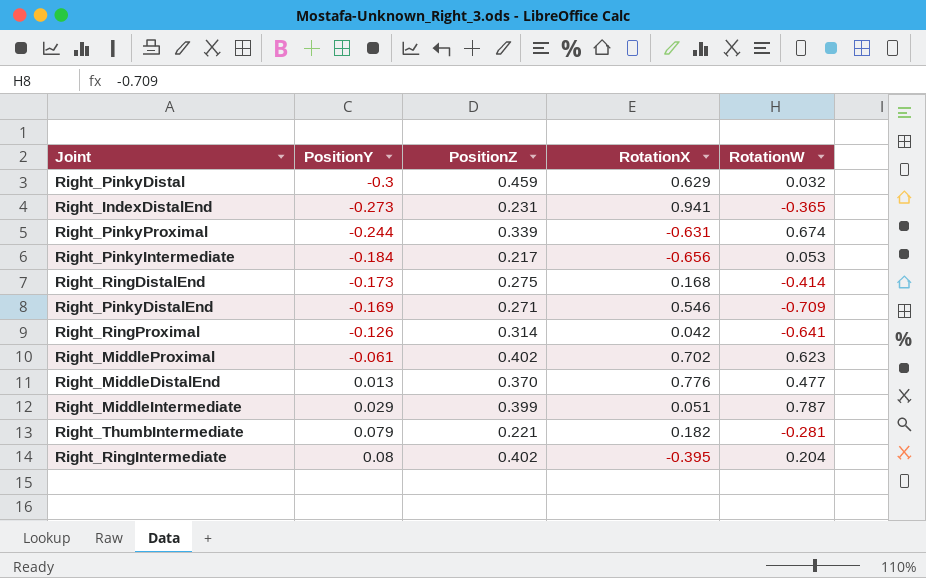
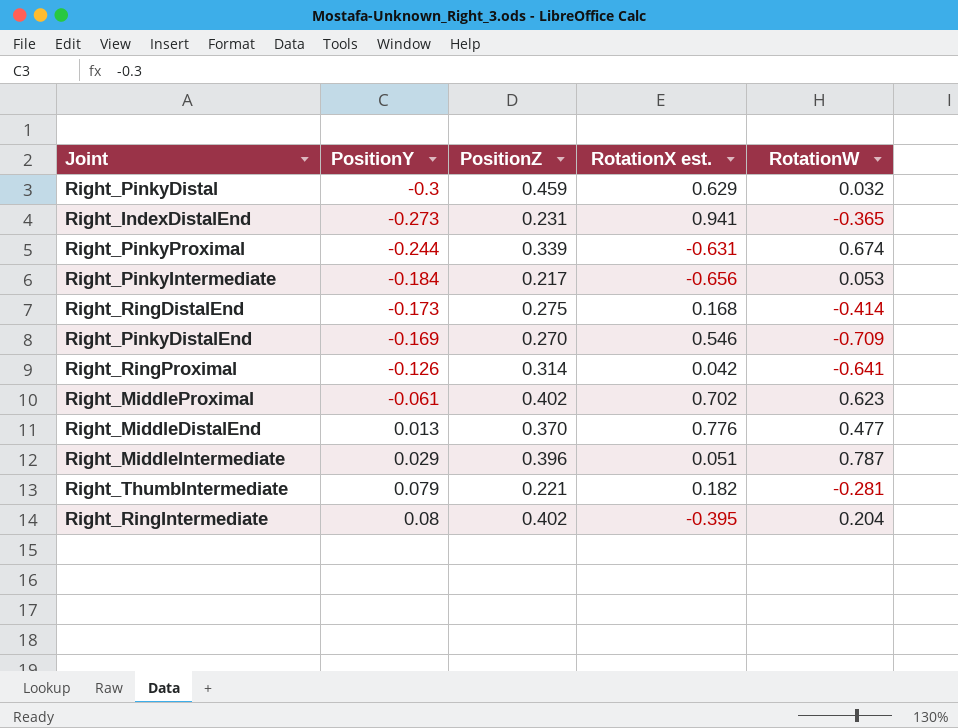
column name: RotationX -> RotationX est.
Right_PinkyDistalEnd | PositionZ: 0.271 -> 0.270
Right_MiddleIntermediate | PositionZ: 0.399 -> 0.396

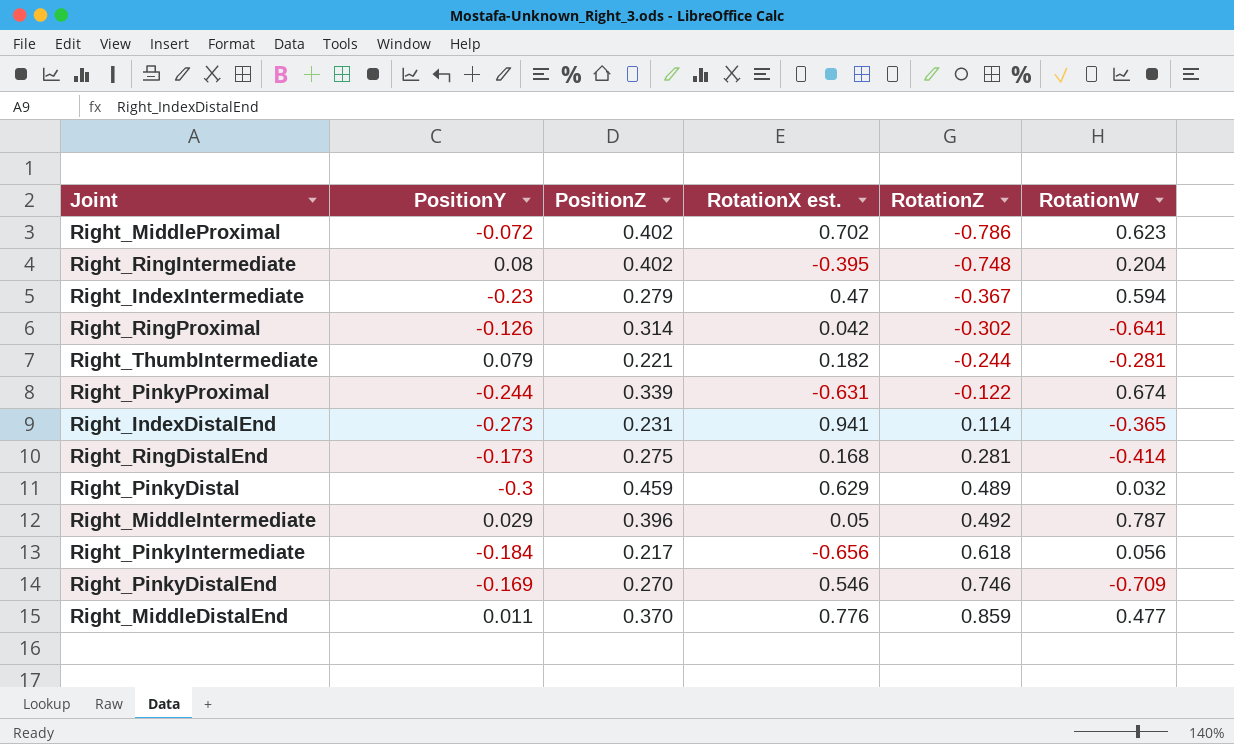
row order: PositionY ascending -> RotationZ ascending
column RotationZ | position: none -> 5
Right_MiddleProximal | PositionY: -0.061 -> -0.072
row Right_IndexIntermediate: none -> -0.23 | 0.279 | 0.47 | -0.367 | 0.594
Right_MiddleIntermediate | RotationX est.: 0.051 -> 0.05
Right_PinkyIntermediate | RotationW: 0.053 -> 0.056
Right_MiddleDistalEnd | PositionY: 0.013 -> 0.011

